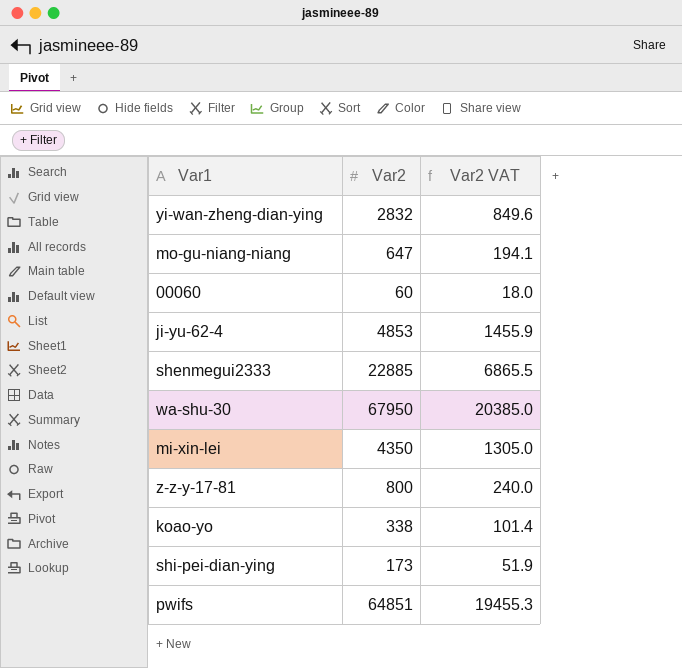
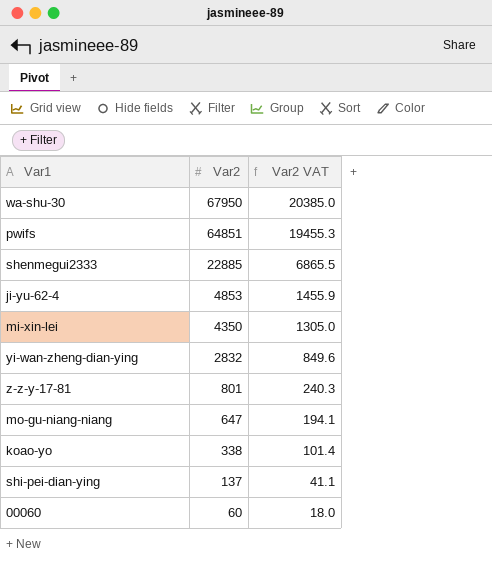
row order: none -> Var2 descending
z-z-y-17-81 | Var2: 800 -> 801
z-z-y-17-81 | Var2 VAT: 240.0 -> 240.3
shi-pei-dian-ying | Var2: 173 -> 137
shi-pei-dian-ying | Var2 VAT: 51.9 -> 41.1

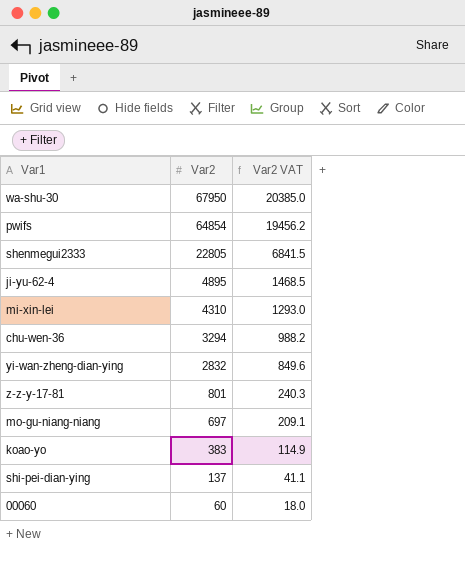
pwifs | Var2: 64851 -> 64854
pwifs | Var2 VAT: 19455.3 -> 19456.2
shenmegui2333 | Var2: 22885 -> 22805
shenmegui2333 | Var2 VAT: 6865.5 -> 6841.5
ji-yu-62-4 | Var2: 4853 -> 4895
ji-yu-62-4 | Var2 VAT: 1455.9 -> 1468.5
mi-xin-lei | Var2: 4350 -> 4310
mi-xin-lei | Var2 VAT: 1305.0 -> 1293.0
row chu-wen-36: none -> 3294 | 988.2
mo-gu-niang-niang | Var2: 647 -> 697
mo-gu-niang-niang | Var2 VAT: 194.1 -> 209.1
koao-yo | Var2: 338 -> 383
koao-yo | Var2 VAT: 101.4 -> 114.9

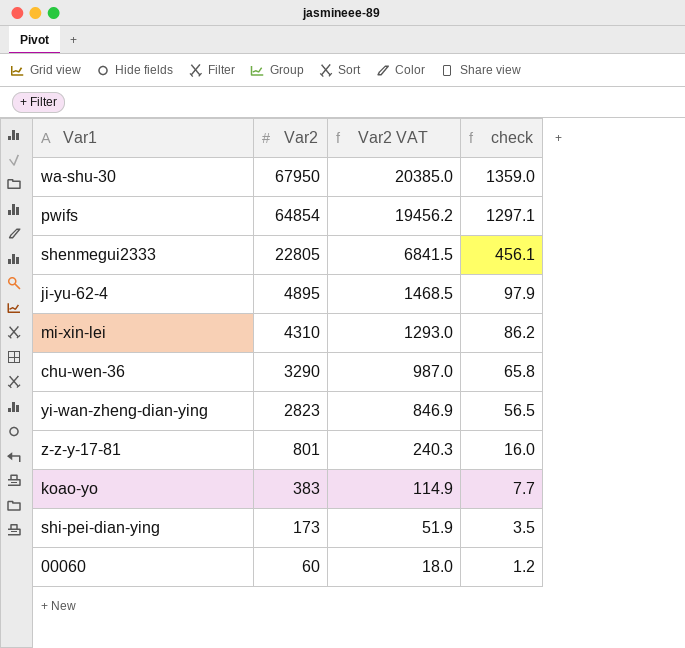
column check | formula: none -> [Var2] * 0.02
row mo-gu-niang-niang: 697 | 209.1 -> none
chu-wen-36 | Var2: 3294 -> 3290
chu-wen-36 | Var2 VAT: 988.2 -> 987.0
yi-wan-zheng-dian-ying | Var2: 2832 -> 2823
yi-wan-zheng-dian-ying | Var2 VAT: 849.6 -> 846.9
shi-pei-dian-ying | Var2: 137 -> 173
shi-pei-dian-ying | Var2 VAT: 41.1 -> 51.9

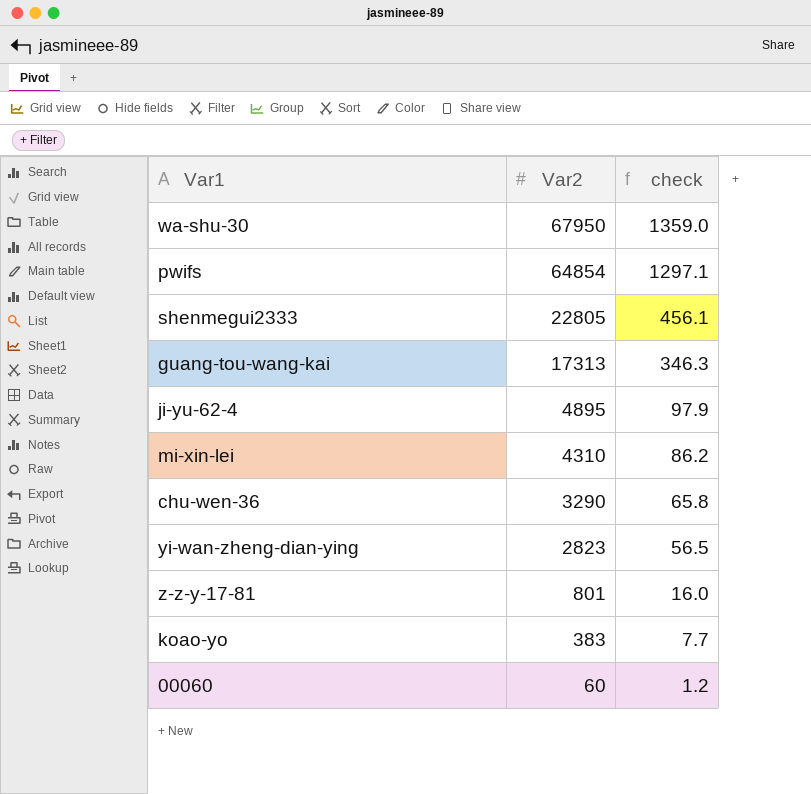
column Var2 VAT | formula: [Var2] * 0.3 -> none
row shi-pei-dian-ying: 173 | 51.9 | 3.5 -> none
row guang-tou-wang-kai: none -> 17313 | 346.3

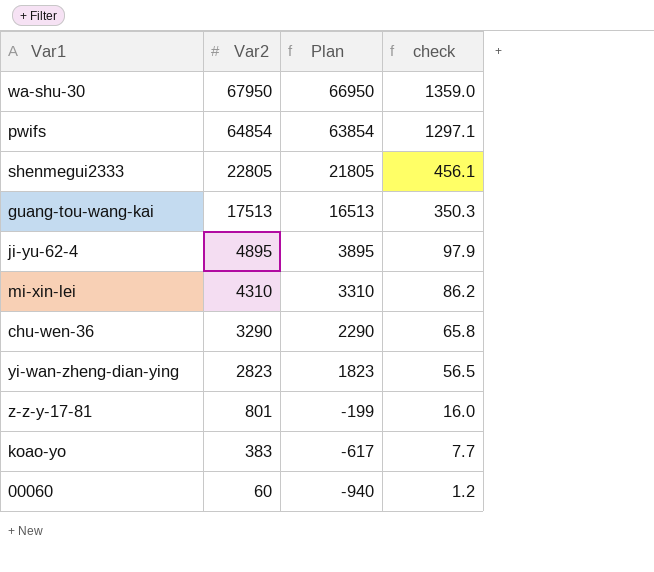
column Plan | formula: none -> [Var2] - 1000
guang-tou-wang-kai | Var2: 17313 -> 17513
guang-tou-wang-kai | check: 346.3 -> 350.3

